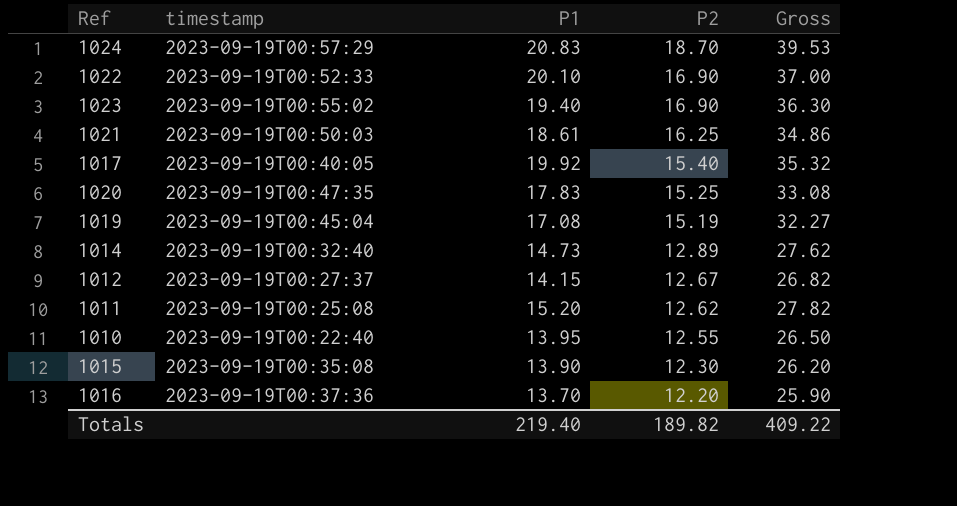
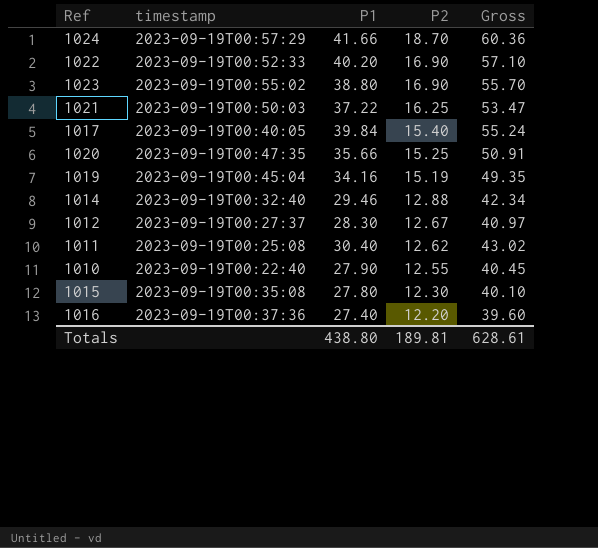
1024 | P1: 20.83 -> 41.66
1024 | Gross: 39.53 -> 60.36
1022 | P1: 20.10 -> 40.20
1022 | Gross: 37.00 -> 57.10
1023 | P1: 19.40 -> 38.80
1023 | Gross: 36.30 -> 55.70
1021 | P1: 18.61 -> 37.22
1021 | Gross: 34.86 -> 53.47
1017 | P1: 19.92 -> 39.84
1017 | Gross: 35.32 -> 55.24
1020 | P1: 17.83 -> 35.66
1020 | Gross: 33.08 -> 50.91
1019 | P1: 17.08 -> 34.16
1019 | Gross: 32.27 -> 49.35
1014 | P1: 14.73 -> 29.46
1014 | P2: 12.89 -> 12.88
1014 | Gross: 27.62 -> 42.34
1012 | P1: 14.15 -> 28.30
1012 | Gross: 26.82 -> 40.97
1011 | P1: 15.20 -> 30.40
1011 | Gross: 27.82 -> 43.02
1010 | P1: 13.95 -> 27.90
1010 | Gross: 26.50 -> 40.45
1015 | P1: 13.90 -> 27.80
1015 | Gross: 26.20 -> 40.10
1016 | P1: 13.70 -> 27.40
1016 | Gross: 25.90 -> 39.60
Totals | P1: 219.40 -> 438.80
Totals | P2: 189.82 -> 189.81
Totals | Gross: 409.22 -> 628.61

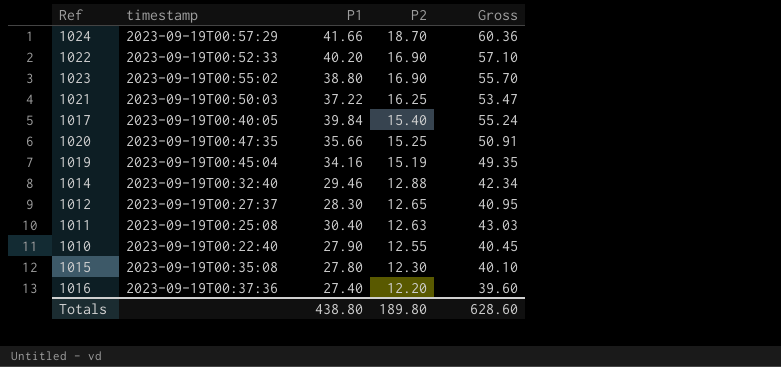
1012 | P2: 12.67 -> 12.65
1012 | Gross: 40.97 -> 40.95
1011 | P2: 12.62 -> 12.63
1011 | Gross: 43.02 -> 43.03
Totals | P2: 189.81 -> 189.80
Totals | Gross: 628.61 -> 628.60

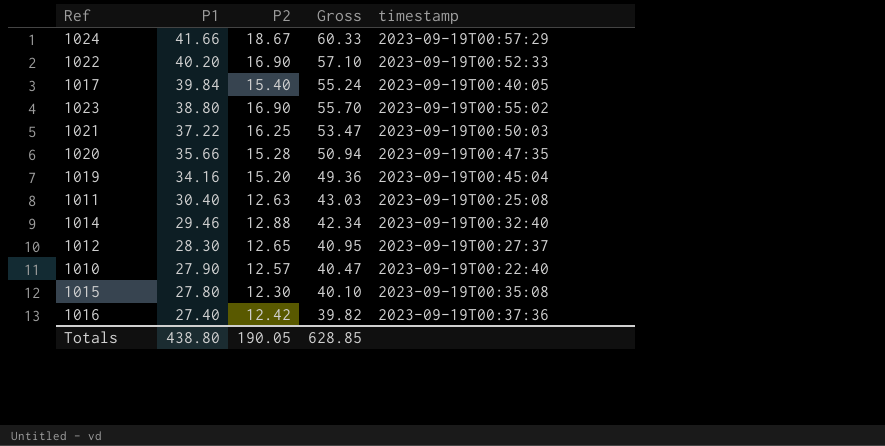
row order: P2 descending -> P1 descending
column timestamp | position: 2 -> 5
1024 | P2: 18.70 -> 18.67
1024 | Gross: 60.36 -> 60.33
1020 | P2: 15.25 -> 15.28
1020 | Gross: 50.91 -> 50.94
1019 | P2: 15.19 -> 15.20
1019 | Gross: 49.35 -> 49.36
1010 | P2: 12.55 -> 12.57
1010 | Gross: 40.45 -> 40.47
1016 | P2: 12.20 -> 12.42
1016 | Gross: 39.60 -> 39.82
Totals | P2: 189.80 -> 190.05
Totals | Gross: 628.60 -> 628.85

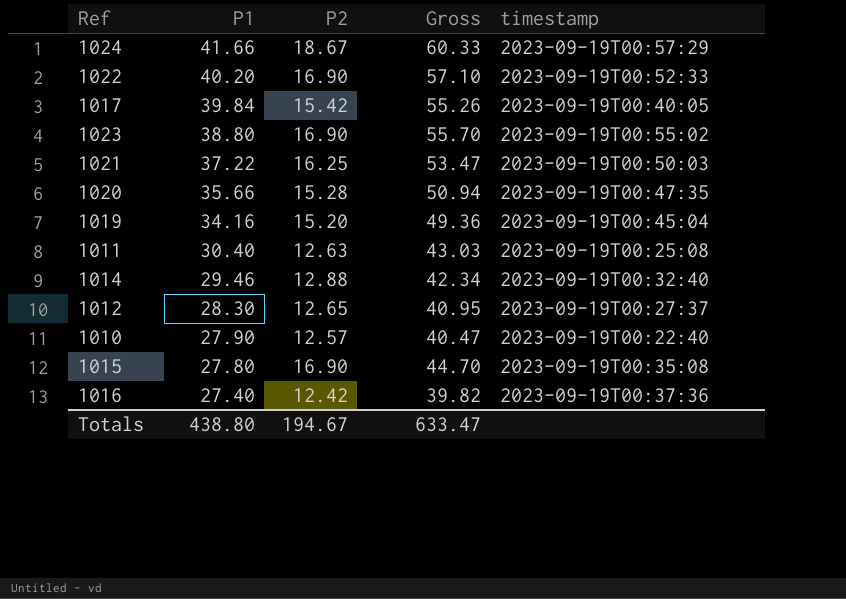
1017 | P2: 15.40 -> 15.42
1017 | Gross: 55.24 -> 55.26
1015 | P2: 12.30 -> 16.90
1015 | Gross: 40.10 -> 44.70
Totals | P2: 190.05 -> 194.67
Totals | Gross: 628.85 -> 633.47

